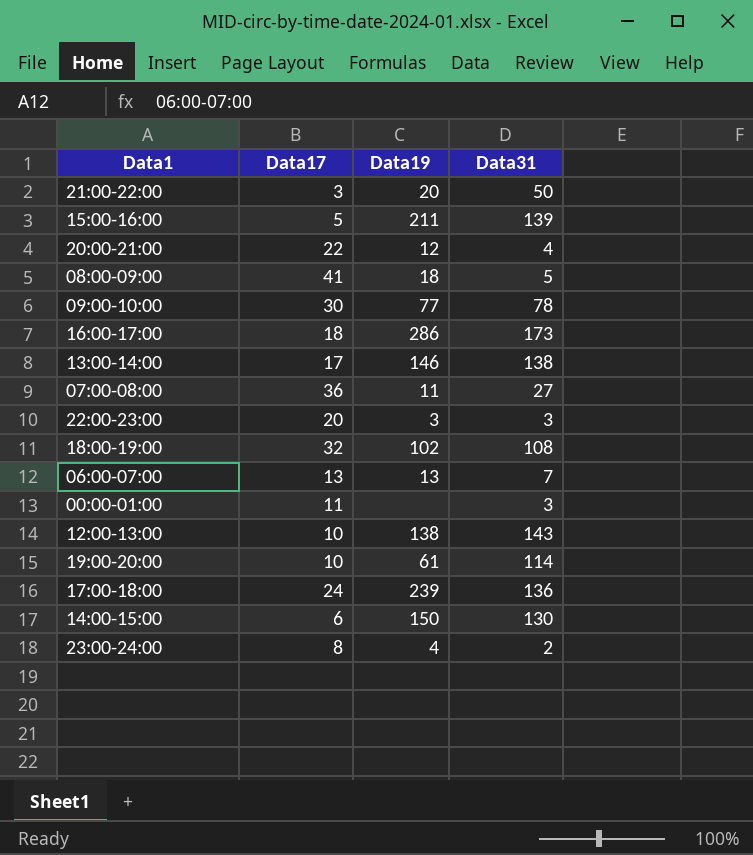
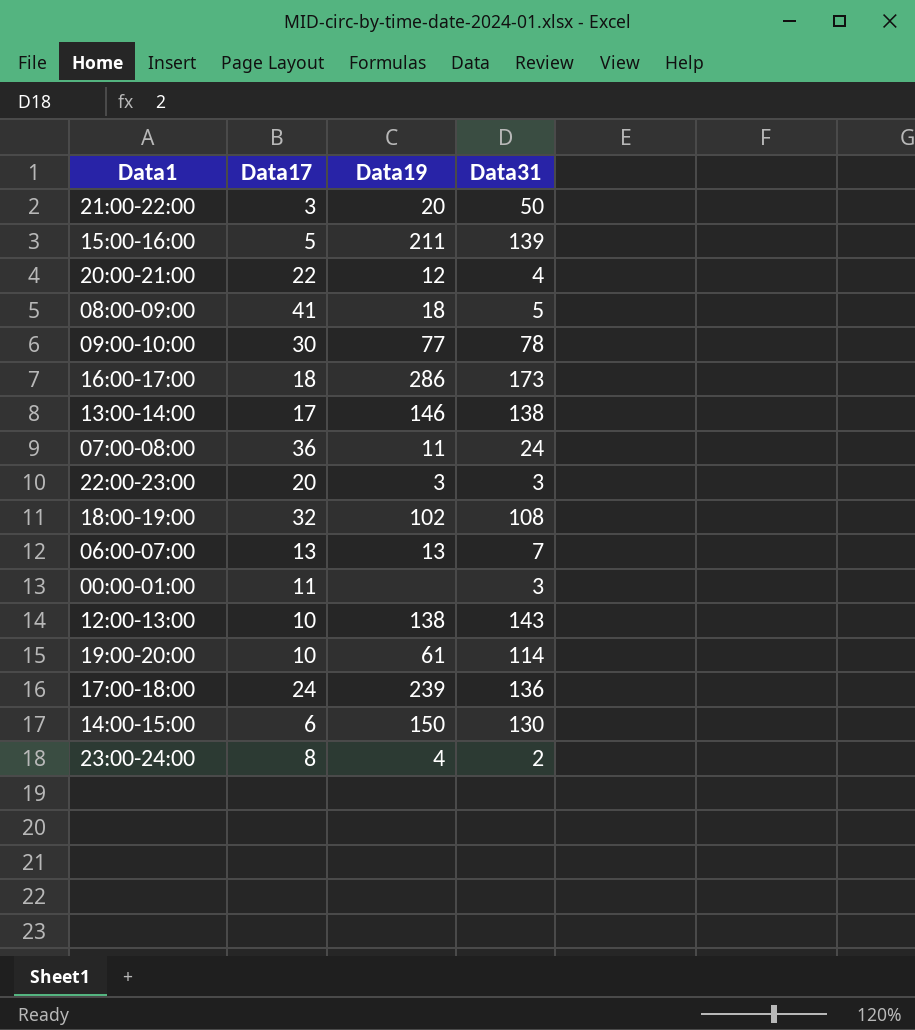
07:00-08:00 | Data31: 27 -> 24

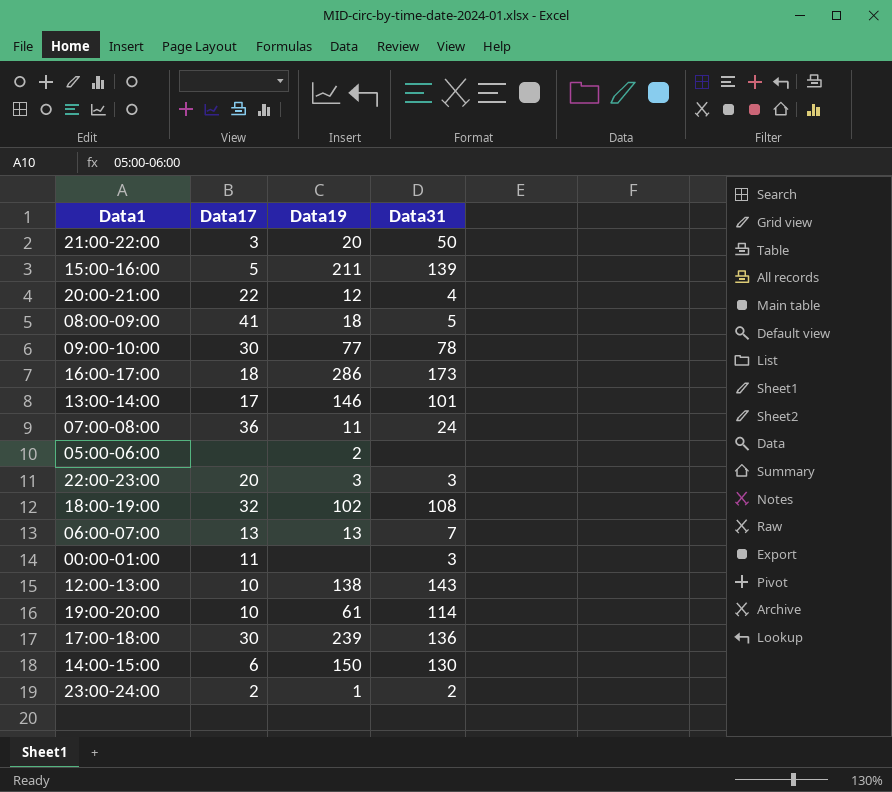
13:00-14:00 | Data31: 138 -> 101
row 05:00-06:00: none -> none | 2 | none
17:00-18:00 | Data17: 24 -> 30
23:00-24:00 | Data17: 8 -> 2
23:00-24:00 | Data19: 4 -> 1

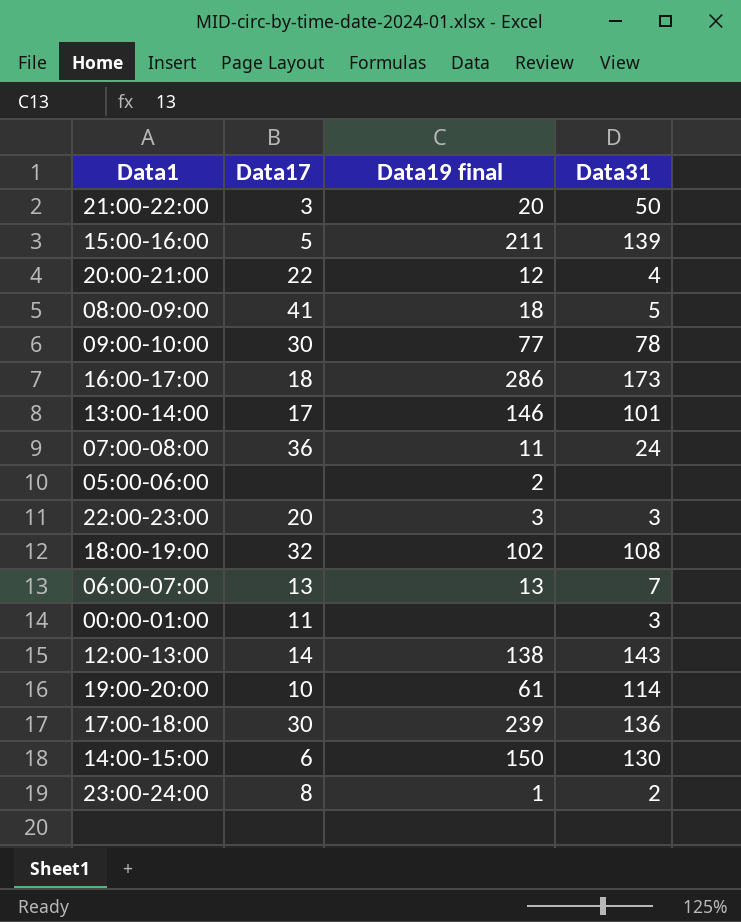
column name: Data19 -> Data19 final
12:00-13:00 | Data17: 10 -> 14
23:00-24:00 | Data17: 2 -> 8

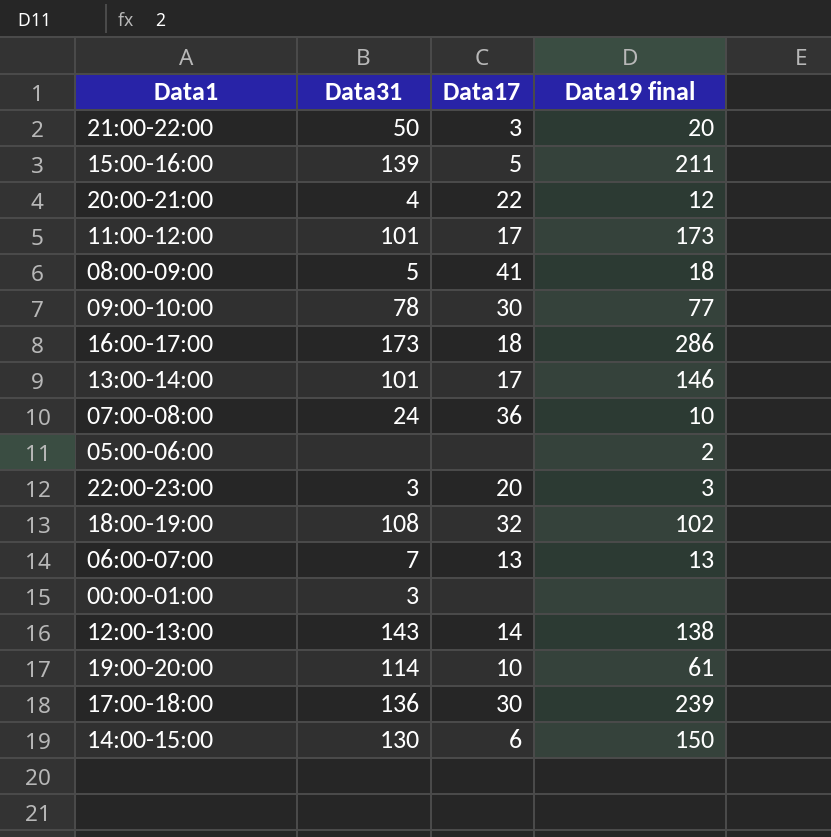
column Data31 | position: 4 -> 2
row 23:00-24:00: 8 | 1 | 2 -> none
row 11:00-12:00: none -> 101 | 17 | 173
07:00-08:00 | Data19 final: 11 -> 10
00:00-01:00 | Data17: 11 -> none

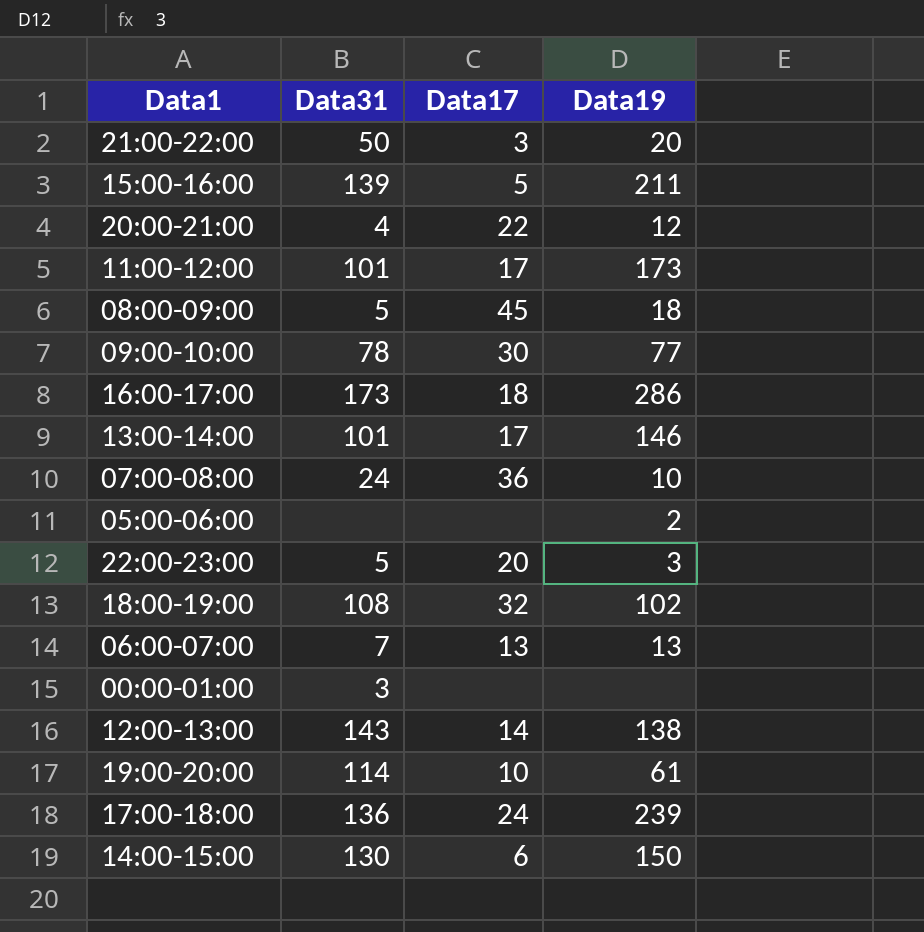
column name: Data19 final -> Data19
08:00-09:00 | Data17: 41 -> 45
22:00-23:00 | Data31: 3 -> 5
17:00-18:00 | Data17: 30 -> 24

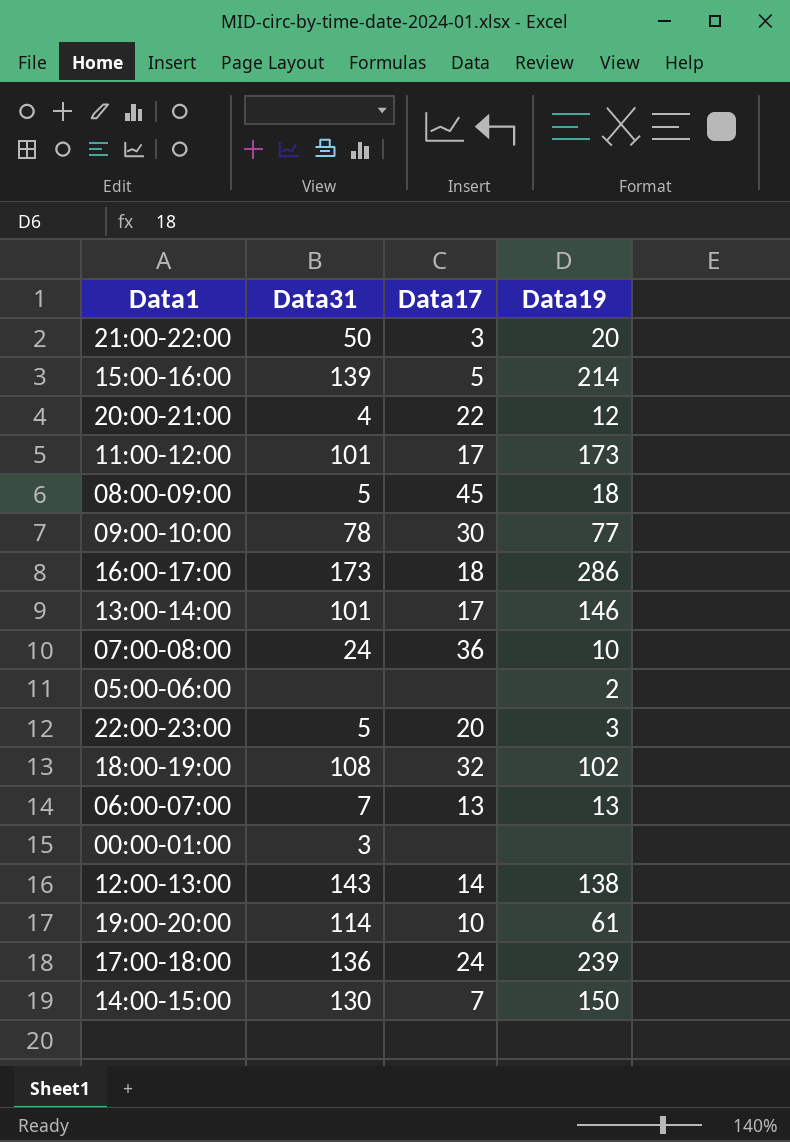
15:00-16:00 | Data19: 211 -> 214
14:00-15:00 | Data17: 6 -> 7

